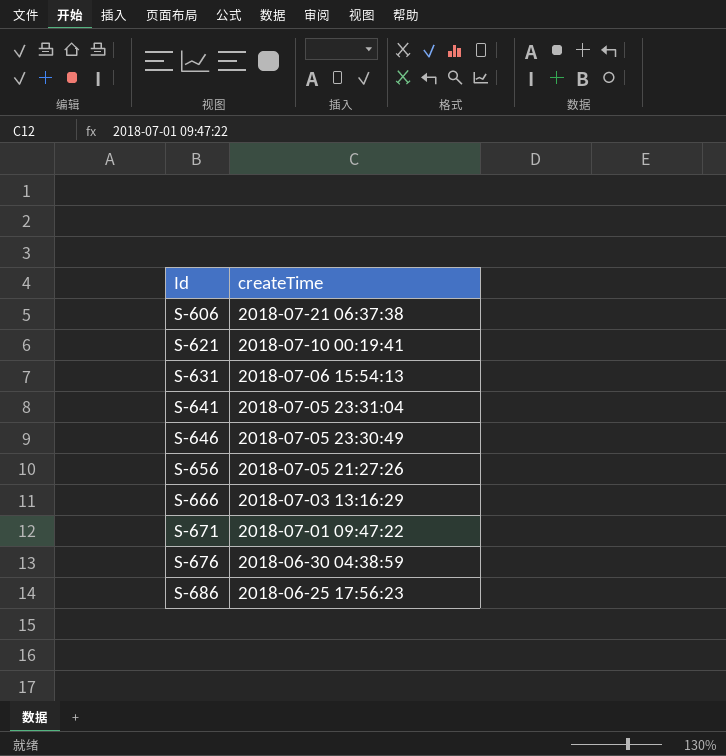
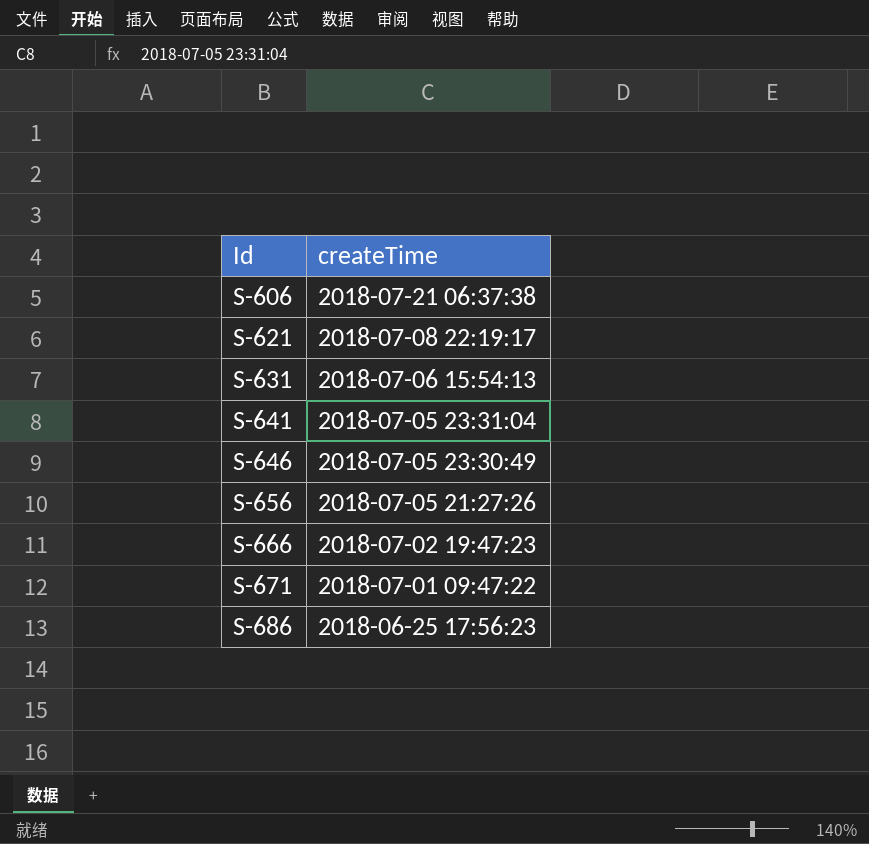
row S-676: 2018-06-30 04:38:59 -> none
S-621 | createTime: 2018-07-10 00:19:41 -> 2018-07-08 22:19:17
S-666 | createTime: 2018-07-03 13:16:29 -> 2018-07-02 19:47:23

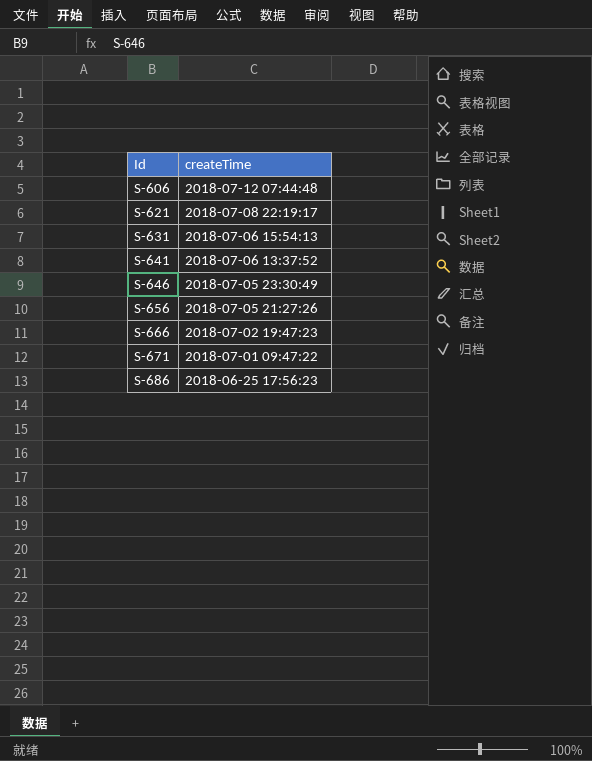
S-606 | createTime: 2018-07-21 06:37:38 -> 2018-07-12 07:44:48
S-641 | createTime: 2018-07-05 23:31:04 -> 2018-07-06 13:37:52

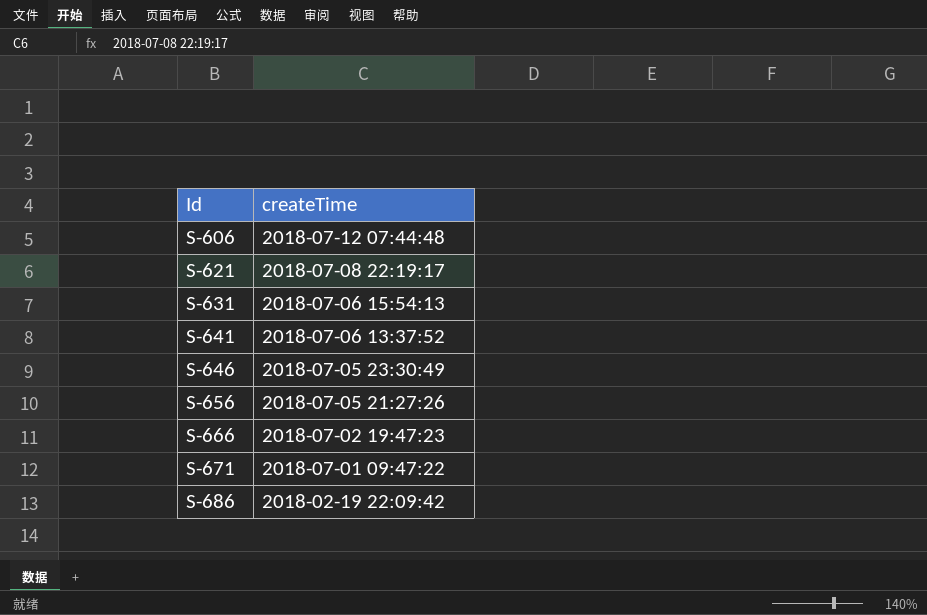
S-686 | createTime: 2018-06-25 17:56:23 -> 2018-02-19 22:09:42

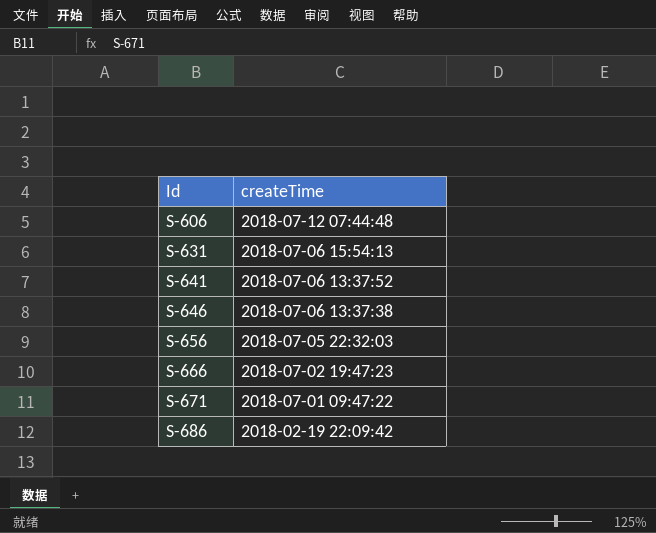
row S-621: 2018-07-08 22:19:17 -> none
S-646 | createTime: 2018-07-05 23:30:49 -> 2018-07-06 13:37:38
S-656 | createTime: 2018-07-05 21:27:26 -> 2018-07-05 22:32:03

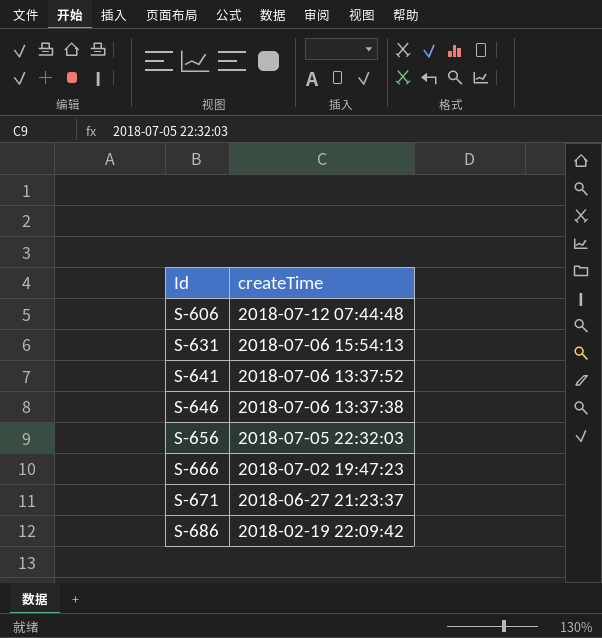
S-671 | createTime: 2018-07-01 09:47:22 -> 2018-06-27 21:23:37

